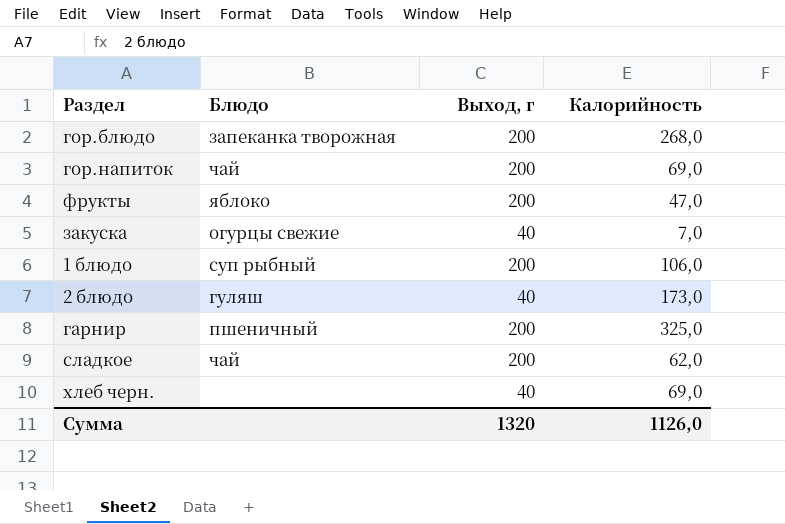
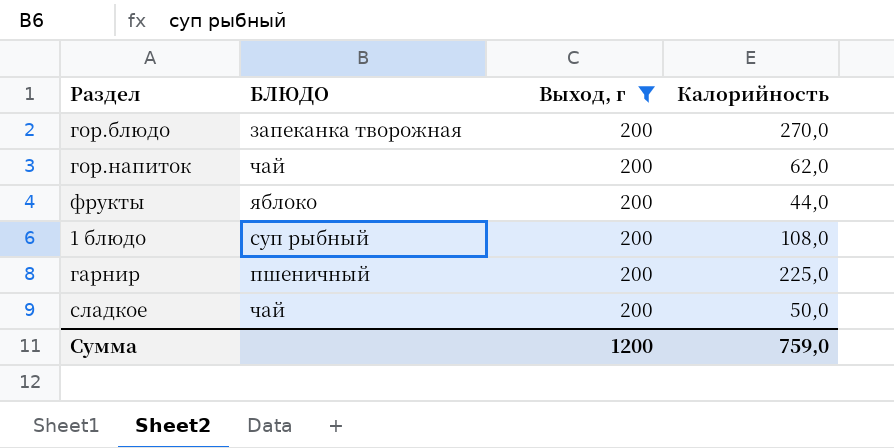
filter: none -> Выход, г = 200
column name: Блюдо -> БЛЮДО
гор.блюдо | Калорийность: 268,0 -> 270,0
гор.напиток | Калорийность: 69,0 -> 62,0
фрукты | Калорийность: 47,0 -> 44,0
1 блюдо | Калорийность: 106,0 -> 108,0
гарнир | Калорийность: 325,0 -> 225,0
сладкое | Калорийность: 62,0 -> 50,0
Сумма | Выход, г: 1320 -> 1200
Сумма | Калорийность: 1126,0 -> 759,0

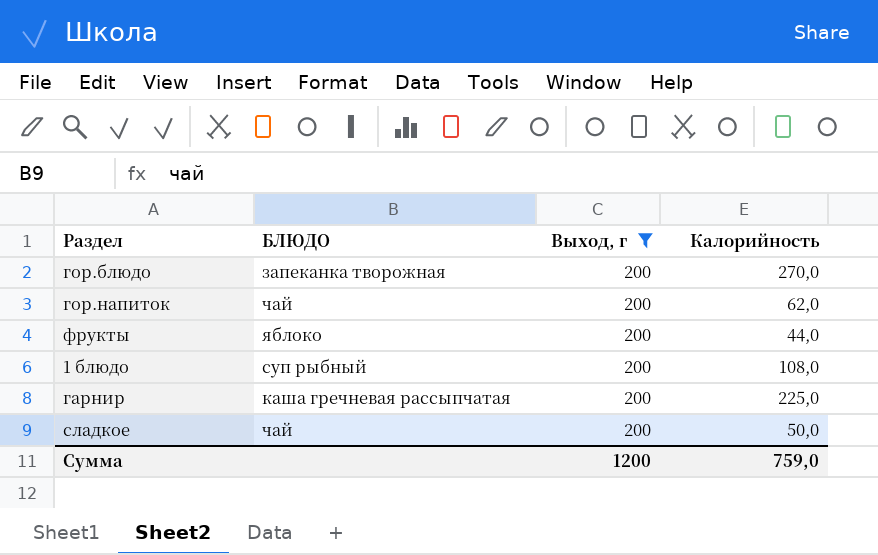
гарнир | БЛЮДО: пшеничный -> каша гречневая рассыпчатая

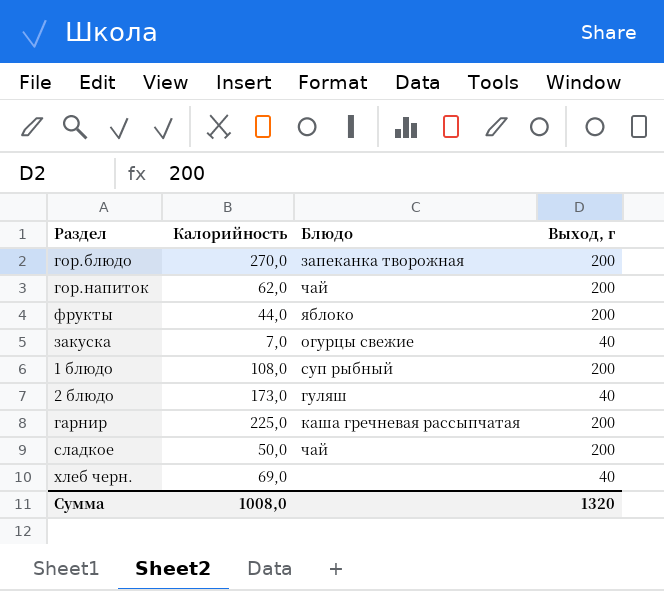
filter: Выход, г = 200 -> none
column Калорийность | position: 4 -> 2
column name: БЛЮДО -> Блюдо
Сумма | Калорийность: 759,0 -> 1008,0
Сумма | Выход, г: 1200 -> 1320

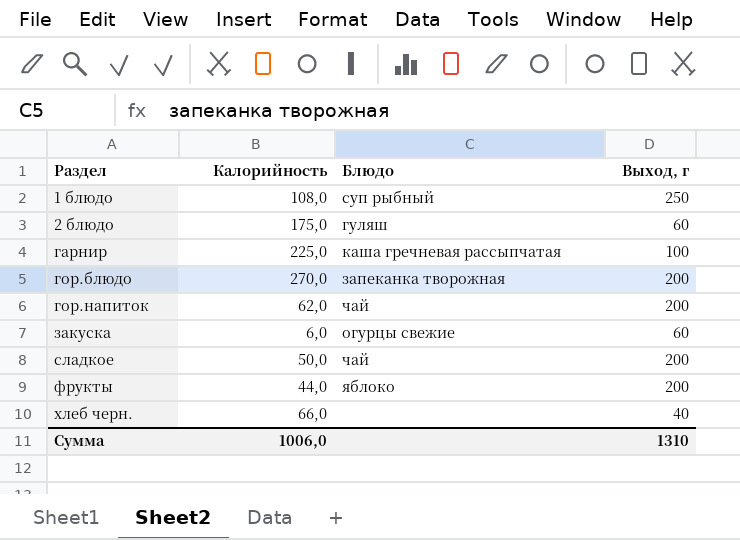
row order: none -> Раздел ascending
1 блюдо | Выход, г: 200 -> 250
2 блюдо | Калорийность: 173,0 -> 175,0
2 блюдо | Выход, г: 40 -> 60
гарнир | Выход, г: 200 -> 100
закуска | Калорийность: 7,0 -> 6,0
закуска | Выход, г: 40 -> 60
хлеб черн. | Калорийность: 69,0 -> 66,0
Сумма | Калорийность: 1008,0 -> 1006,0
Сумма | Выход, г: 1320 -> 1310

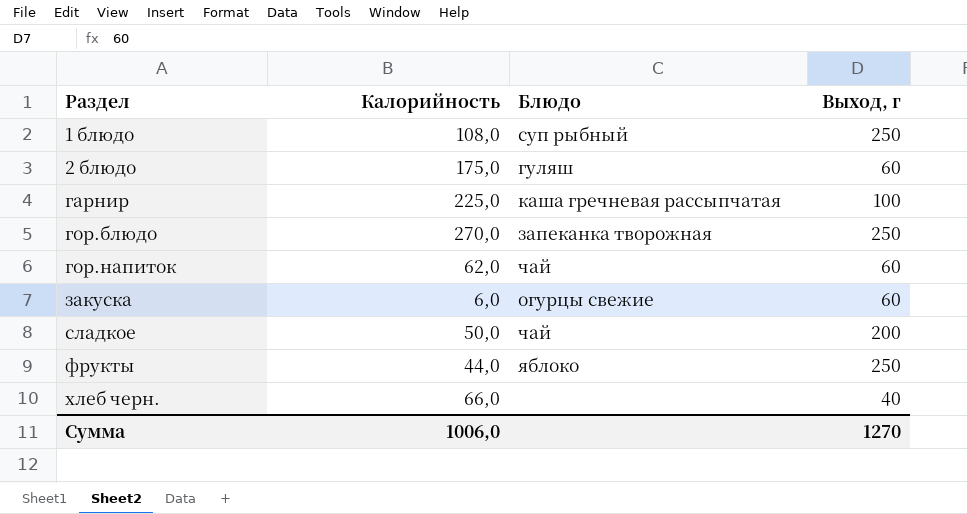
гор.блюдо | Выход, г: 200 -> 250
гор.напиток | Выход, г: 200 -> 60
фрукты | Выход, г: 200 -> 250
Сумма | Выход, г: 1310 -> 1270

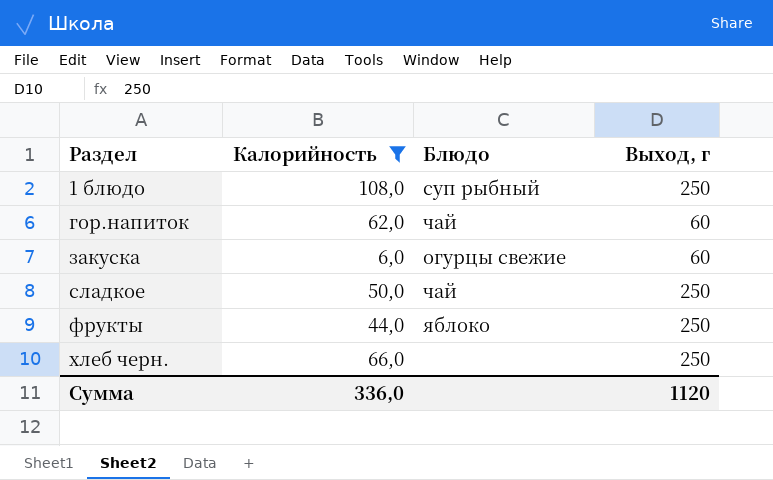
filter: none -> Калорийность <= 108,0
сладкое | Выход, г: 200 -> 250
хлеб черн. | Выход, г: 40 -> 250
Сумма | Калорийность: 1006,0 -> 336,0
Сумма | Выход, г: 1270 -> 1120

